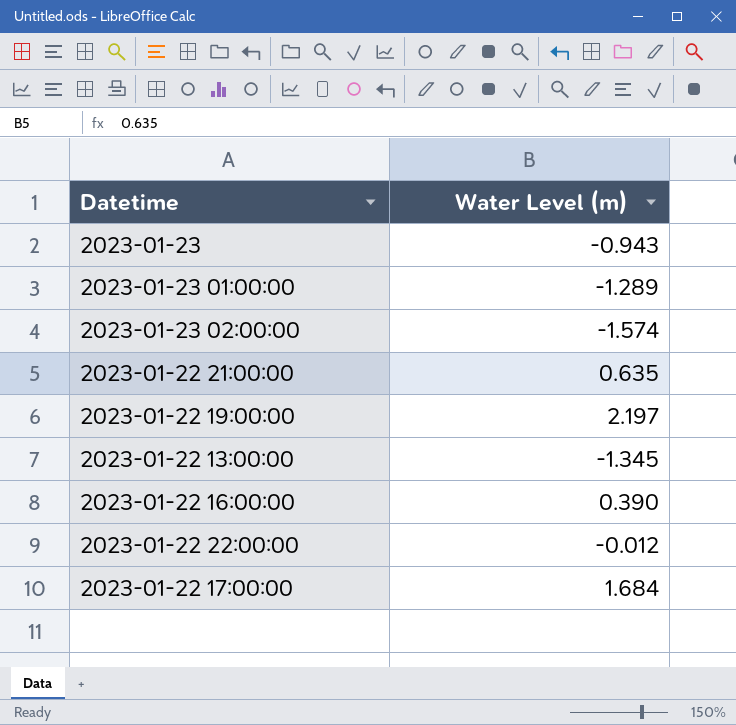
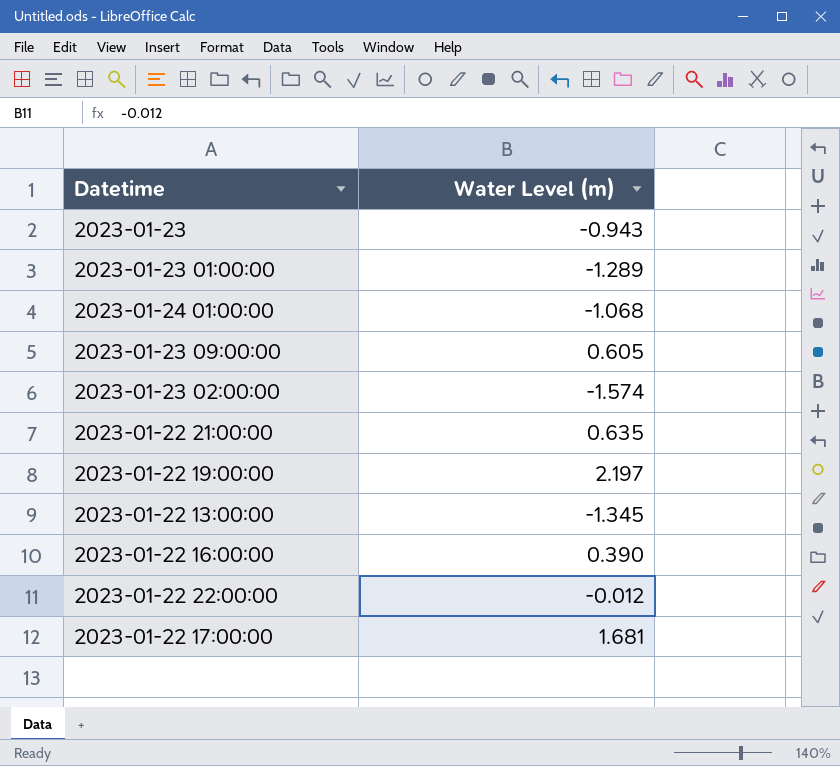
row 2023-01-24 01:00:00: none -> -1.068
row 2023-01-23 09:00:00: none -> 0.605
2023-01-22 17:00:00 | Water Level (m): 1.684 -> 1.681

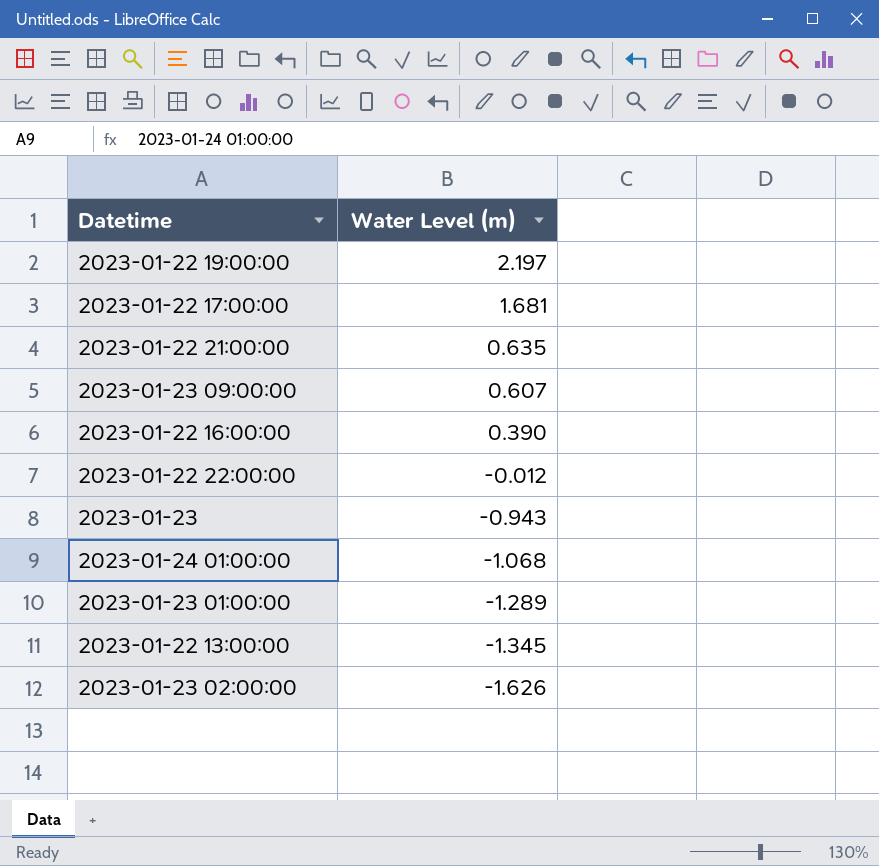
row order: none -> Water Level (m) descending
2023-01-23 09:00:00 | Water Level (m): 0.605 -> 0.607
2023-01-23 02:00:00 | Water Level (m): -1.574 -> -1.626

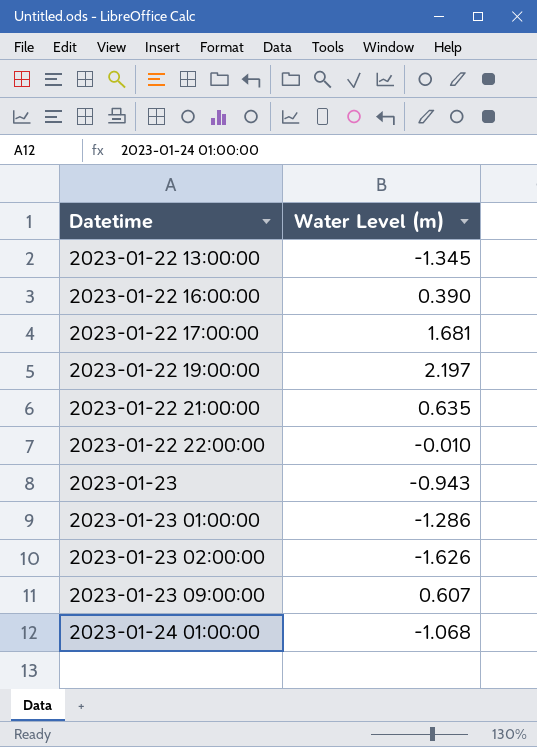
row order: Water Level (m) descending -> Datetime ascending
2023-01-22 22:00:00 | Water Level (m): -0.012 -> -0.010
2023-01-23 01:00:00 | Water Level (m): -1.289 -> -1.286

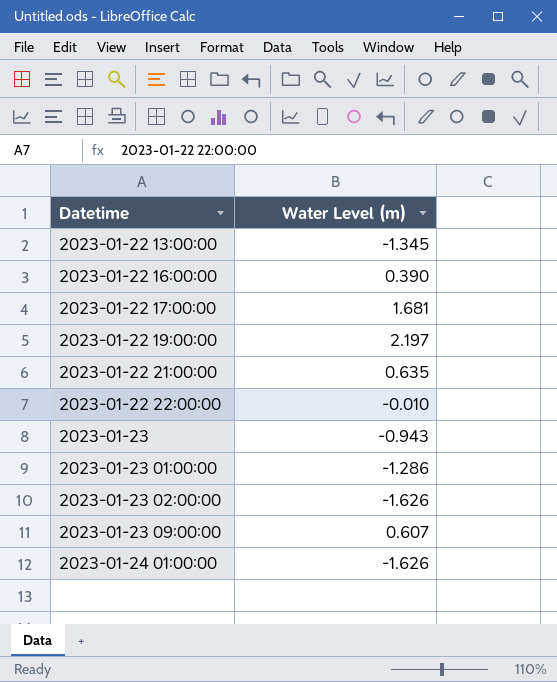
2023-01-24 01:00:00 | Water Level (m): -1.068 -> -1.626

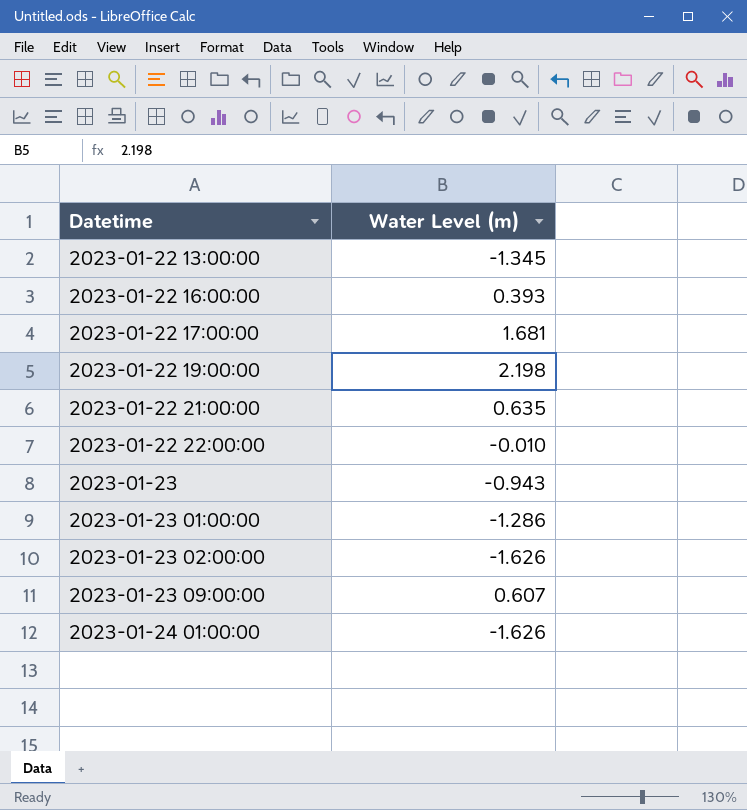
2023-01-22 16:00:00 | Water Level (m): 0.390 -> 0.393
2023-01-22 19:00:00 | Water Level (m): 2.197 -> 2.198

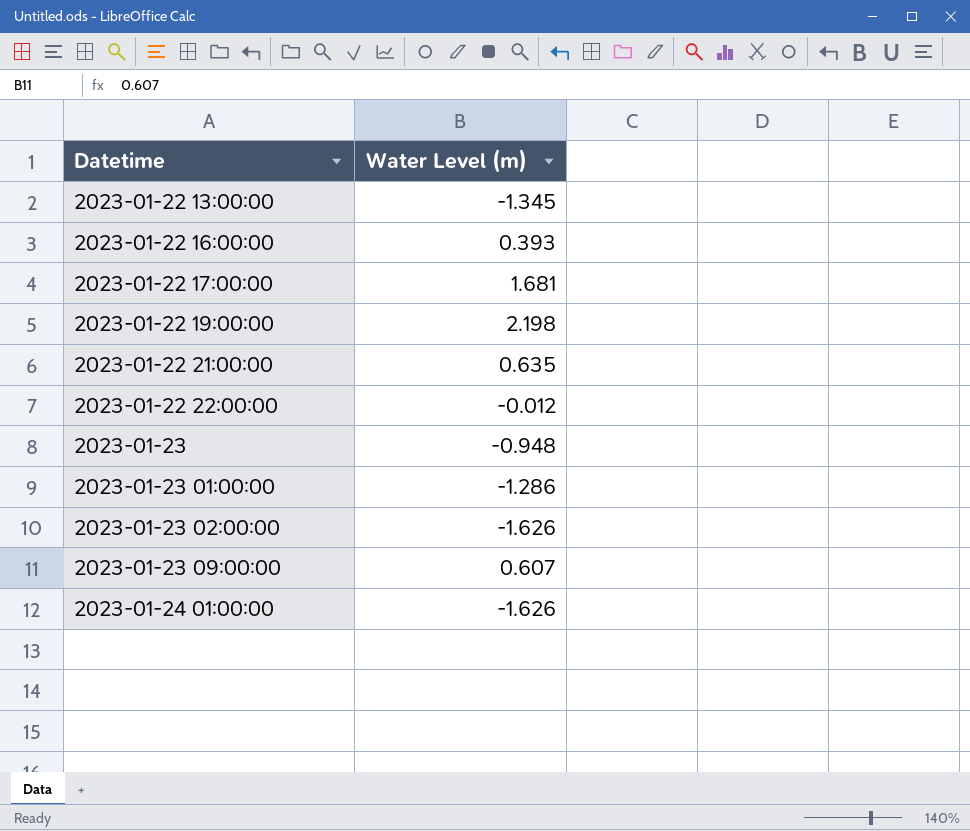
2023-01-22 22:00:00 | Water Level (m): -0.010 -> -0.012
2023-01-23 | Water Level (m): -0.943 -> -0.948

